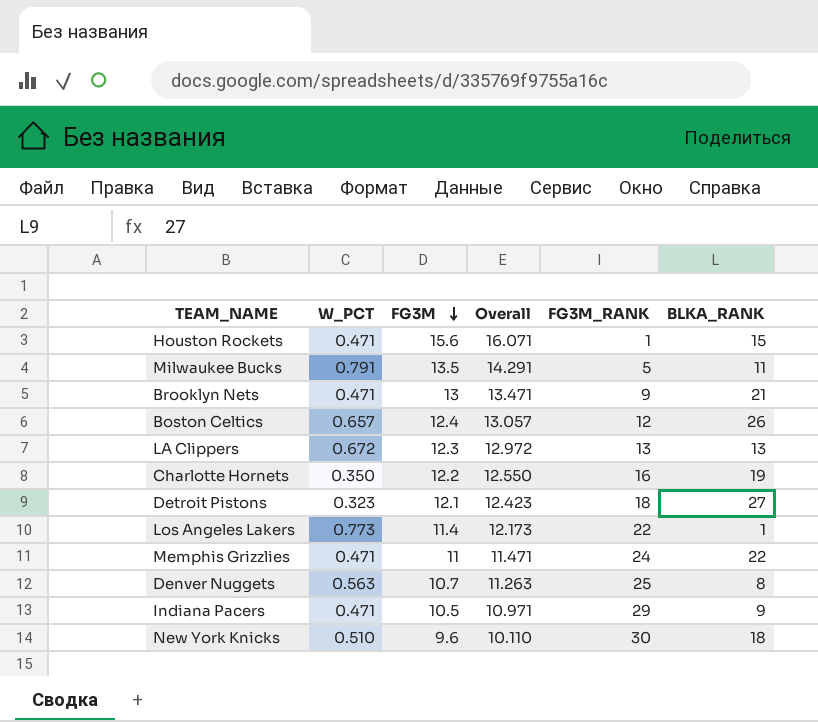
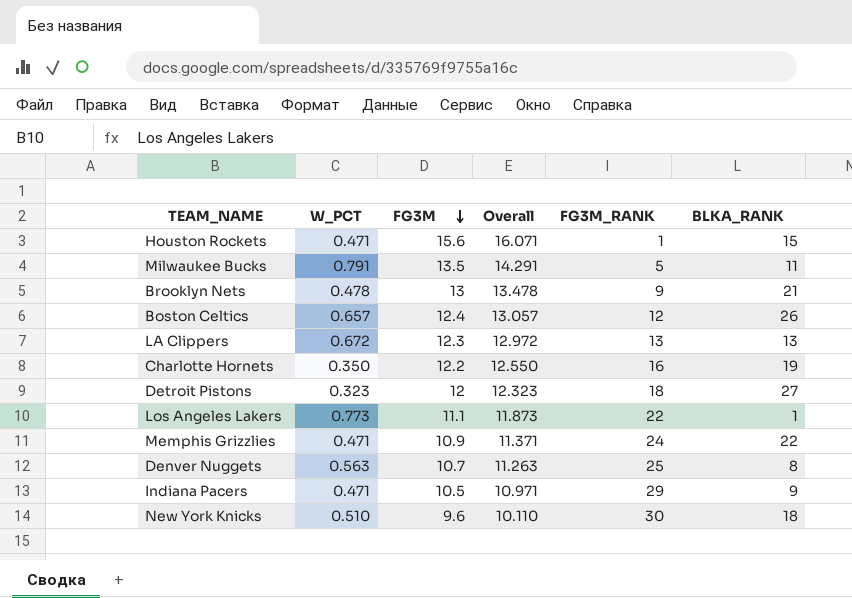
Brooklyn Nets | W_PCT: 0.471 -> 0.478
Brooklyn Nets | Overall: 13.471 -> 13.478
Detroit Pistons | FG3M: 12.1 -> 12
Detroit Pistons | Overall: 12.423 -> 12.323
Los Angeles Lakers | FG3M: 11.4 -> 11.1
Los Angeles Lakers | Overall: 12.173 -> 11.873
Memphis Grizzlies | FG3M: 11 -> 10.9
Memphis Grizzlies | Overall: 11.471 -> 11.371

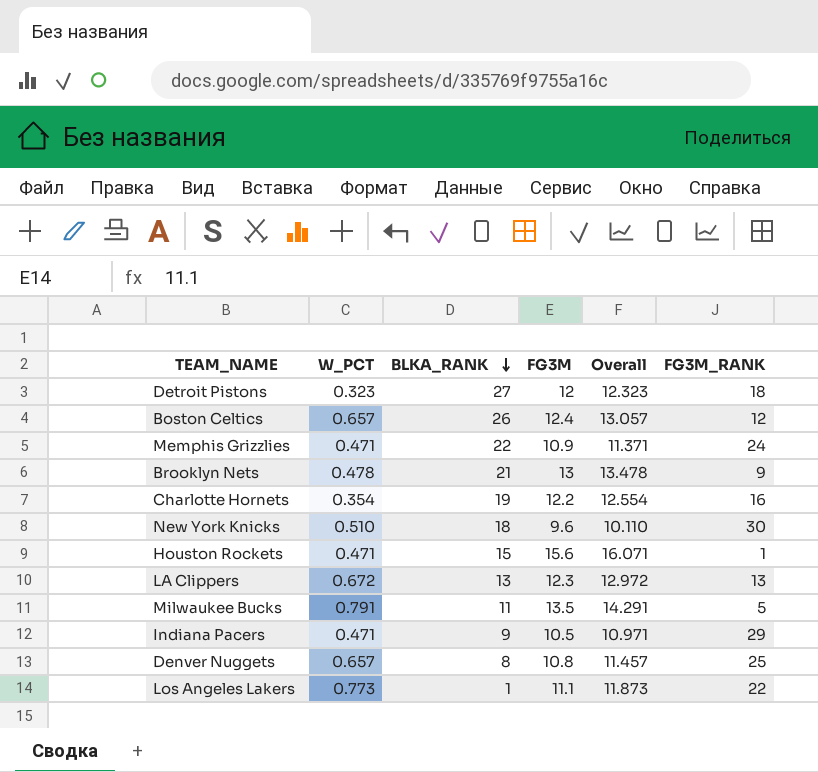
row order: FG3M descending -> BLKA_RANK descending
column BLKA_RANK | position: 6 -> 3
Charlotte Hornets | W_PCT: 0.350 -> 0.354
Charlotte Hornets | Overall: 12.550 -> 12.554
Denver Nuggets | W_PCT: 0.563 -> 0.657
Denver Nuggets | FG3M: 10.7 -> 10.8
Denver Nuggets | Overall: 11.263 -> 11.457

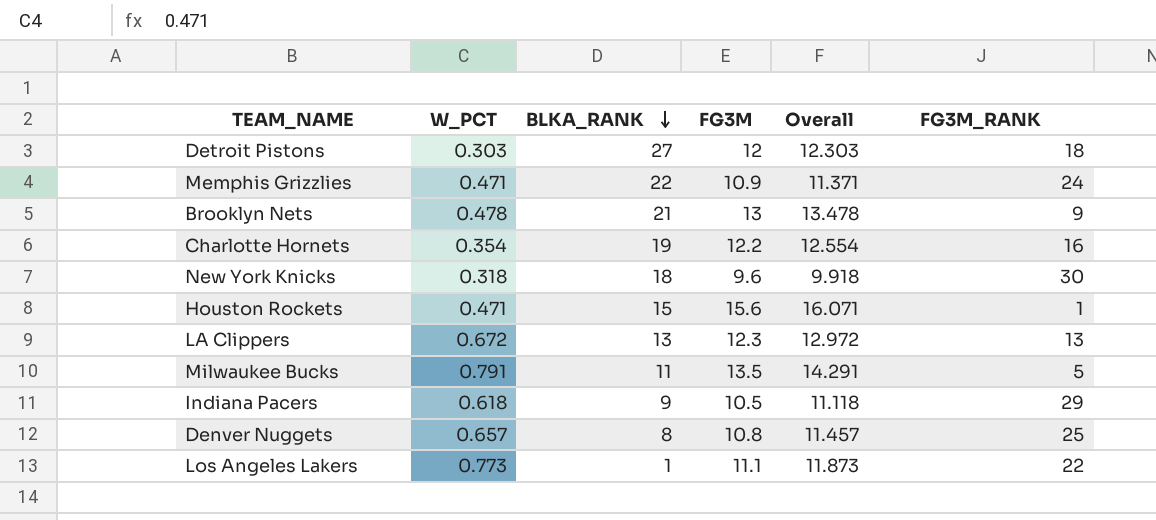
row Boston Celtics: 0.657 | 26 | 12.4 | 13.057 | 12 -> none
Detroit Pistons | W_PCT: 0.323 -> 0.303
Detroit Pistons | Overall: 12.323 -> 12.303
New York Knicks | W_PCT: 0.510 -> 0.318
New York Knicks | Overall: 10.110 -> 9.918
Indiana Pacers | W_PCT: 0.471 -> 0.618
Indiana Pacers | Overall: 10.971 -> 11.118

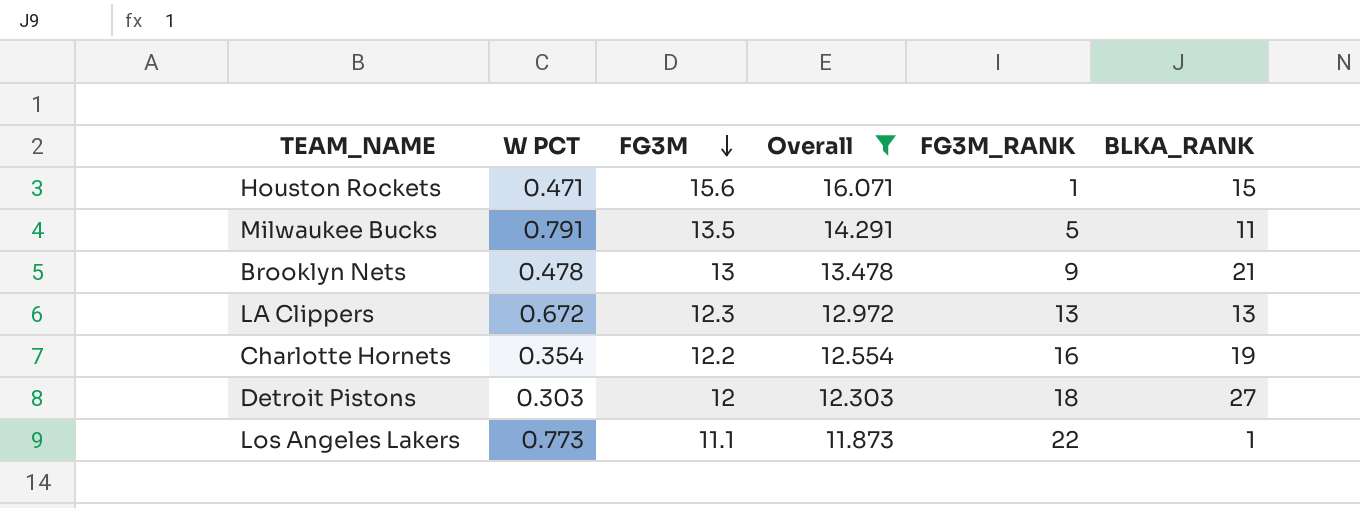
filter: none -> Overall >= 11.873
row order: BLKA_RANK descending -> FG3M descending
column name: W_PCT -> W PCT
column BLKA_RANK | position: 3 -> 6

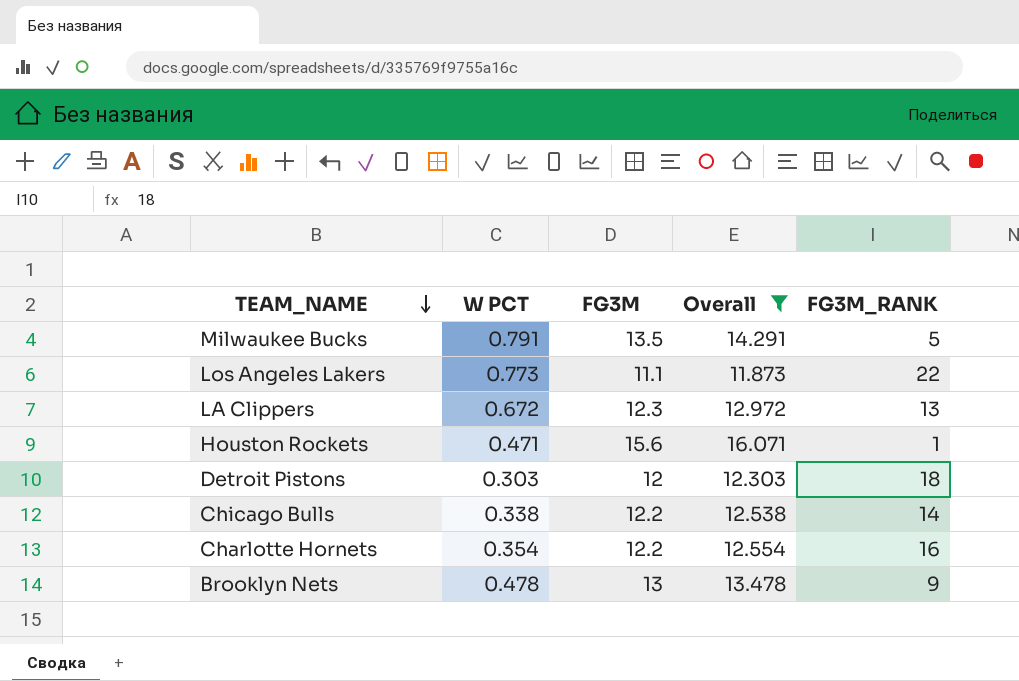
row order: FG3M descending -> TEAM_NAME descending
column BLKA_RANK | position: 6 -> none
row Chicago Bulls: none -> 0.338 | 12.2 | 12.538 | 14

